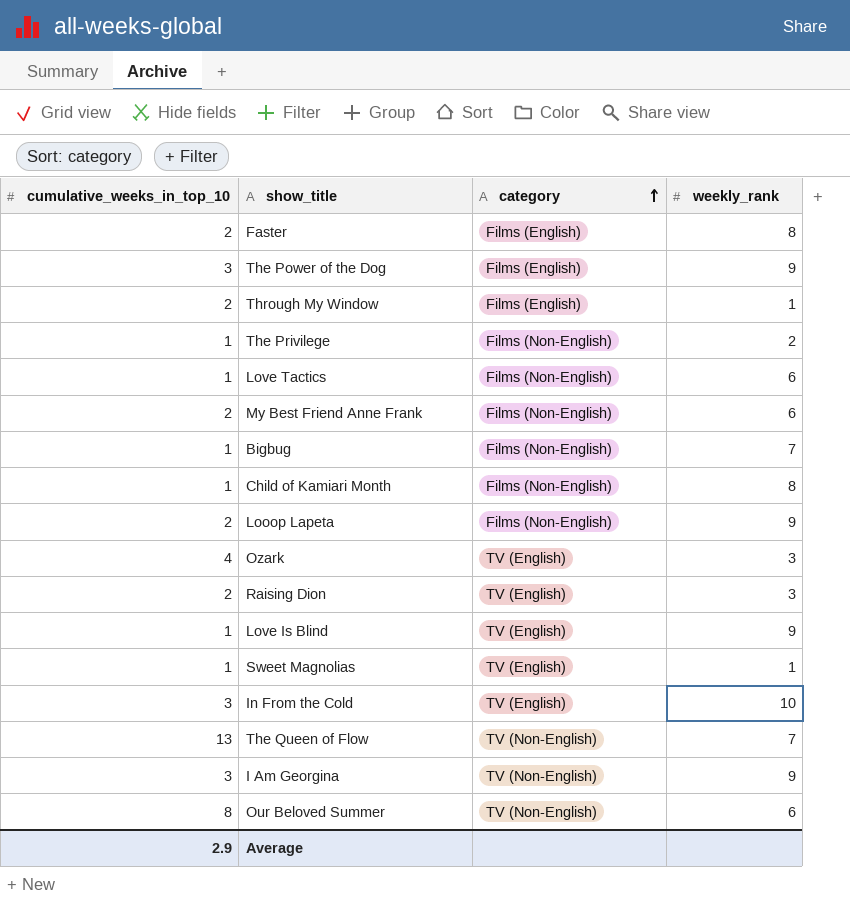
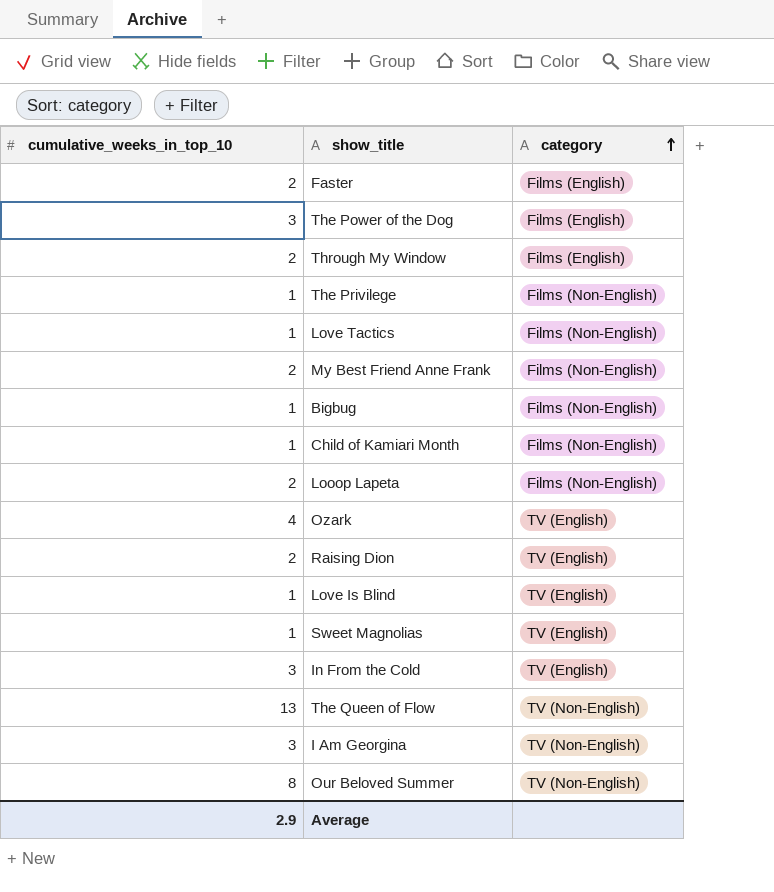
column weekly_rank | position: 4 -> none

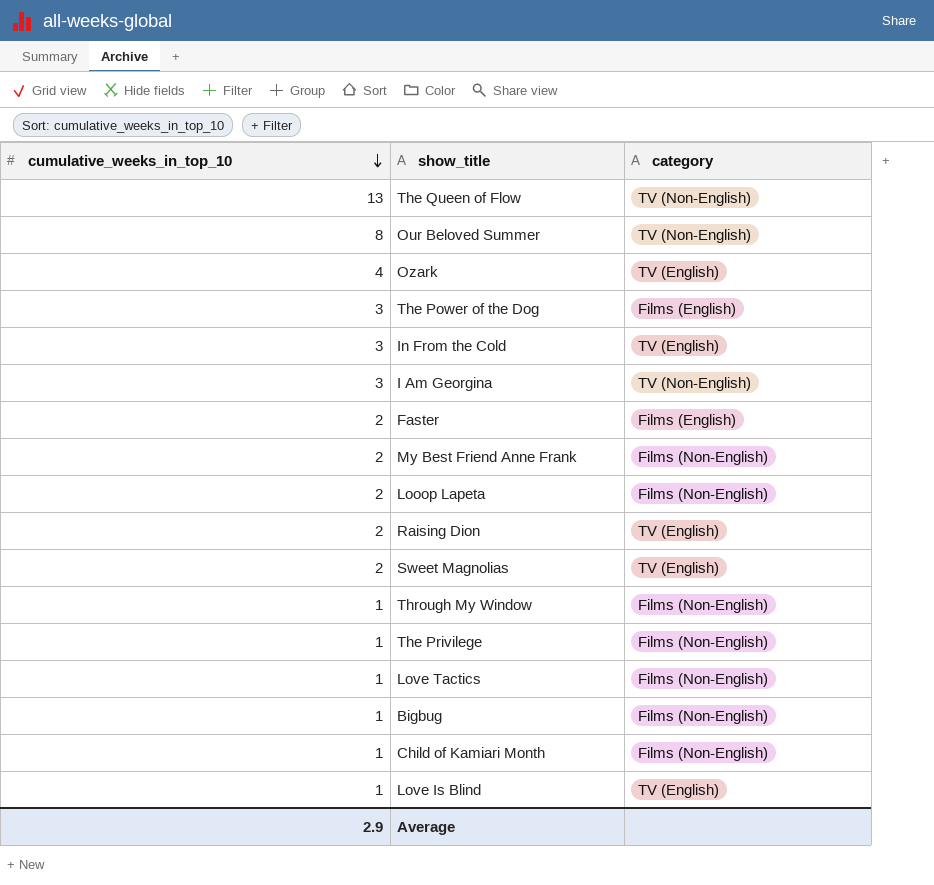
row order: category ascending -> cumulative_weeks_in_top_10 descending
Sweet Magnolias | cumulative_weeks_in_top_10: 1 -> 2
Through My Window | cumulative_weeks_in_top_10: 2 -> 1
Through My Window | category: Films (English) -> Films (Non-English)

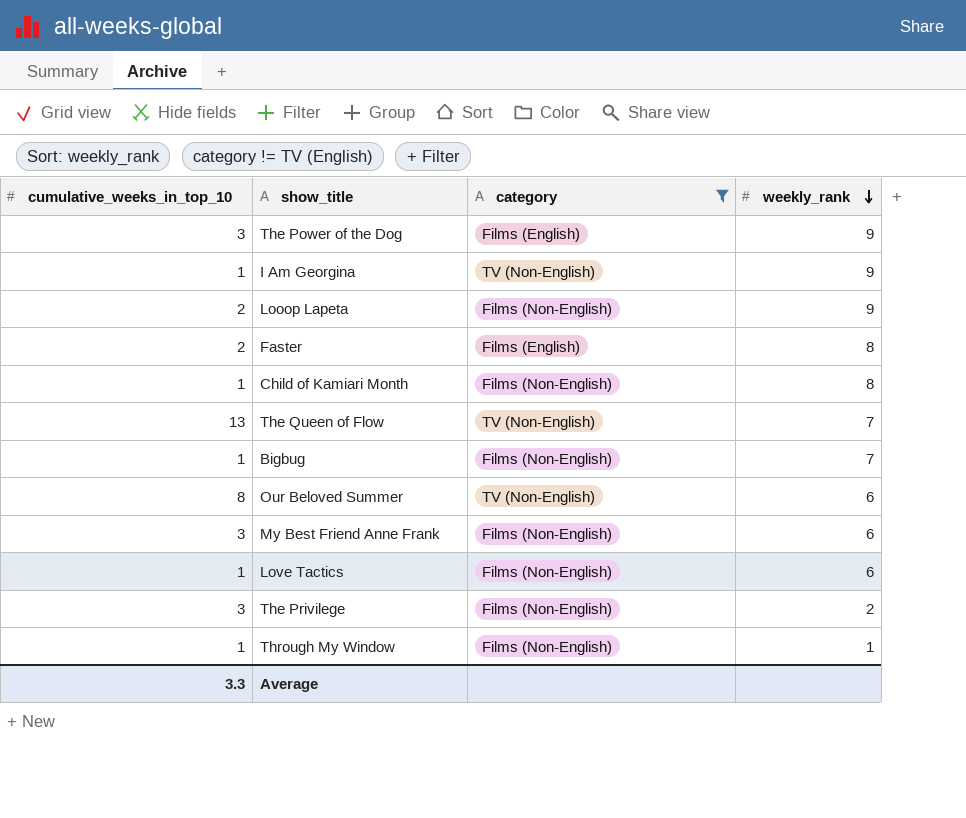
filter: none -> category != TV (English)
row order: cumulative_weeks_in_top_10 descending -> weekly_rank descending
column weekly_rank | position: none -> 4
I Am Georgina | cumulative_weeks_in_top_10: 3 -> 1
My Best Friend Anne Frank | cumulative_weeks_in_top_10: 2 -> 3
The Privilege | cumulative_weeks_in_top_10: 1 -> 3
Average | cumulative_weeks_in_top_10: 2.9 -> 3.3

